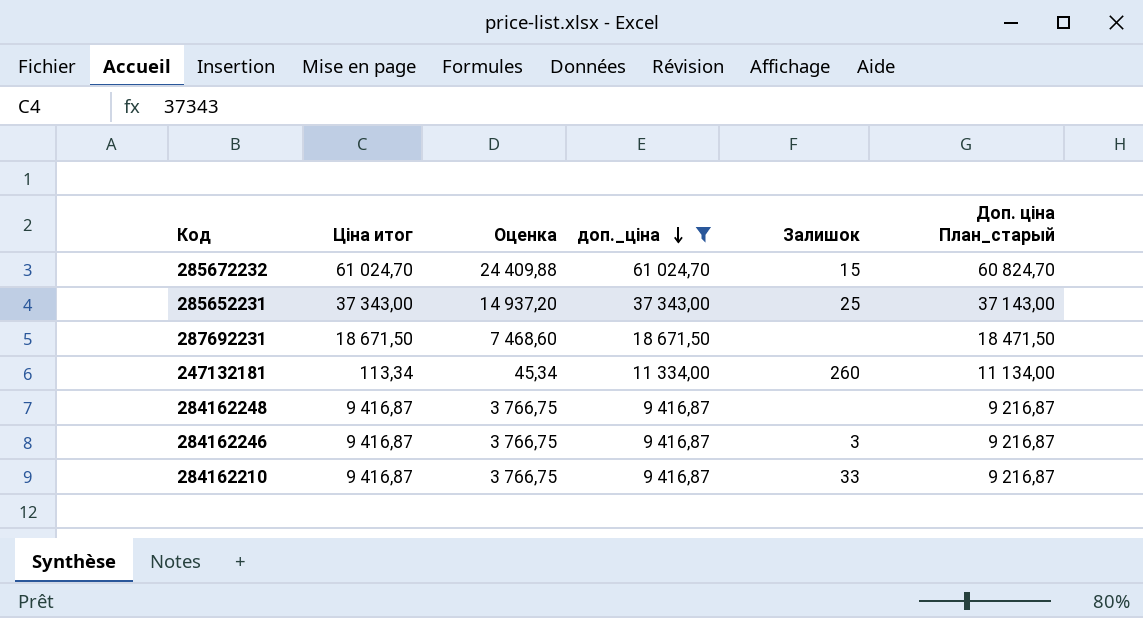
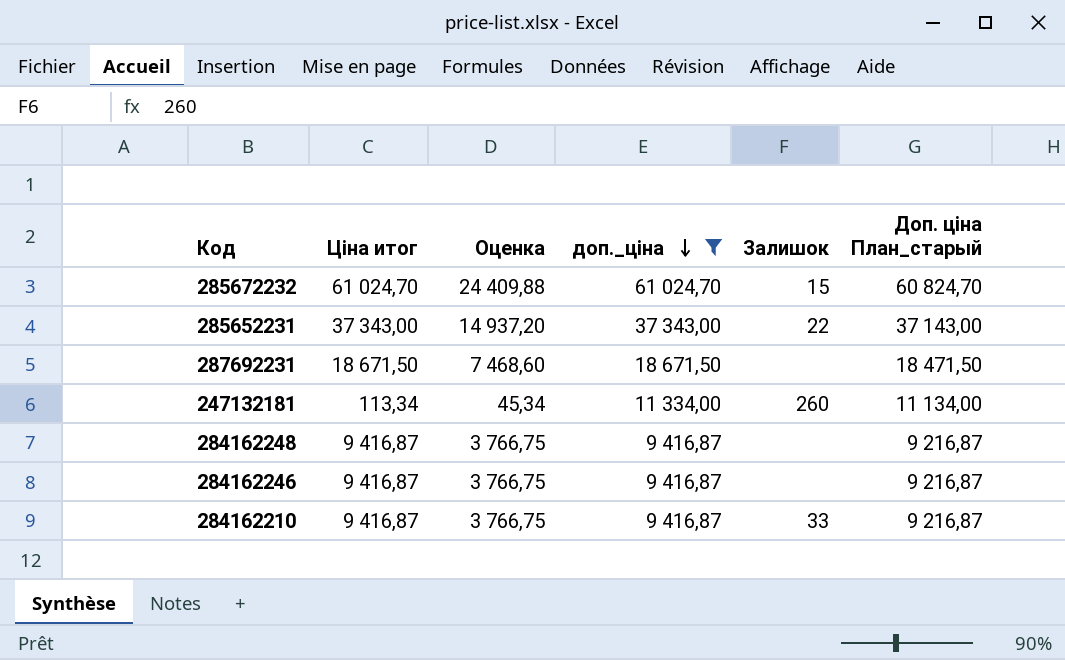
285652231 | Залишок: 25 -> 22
284162246 | Залишок: 3 -> none

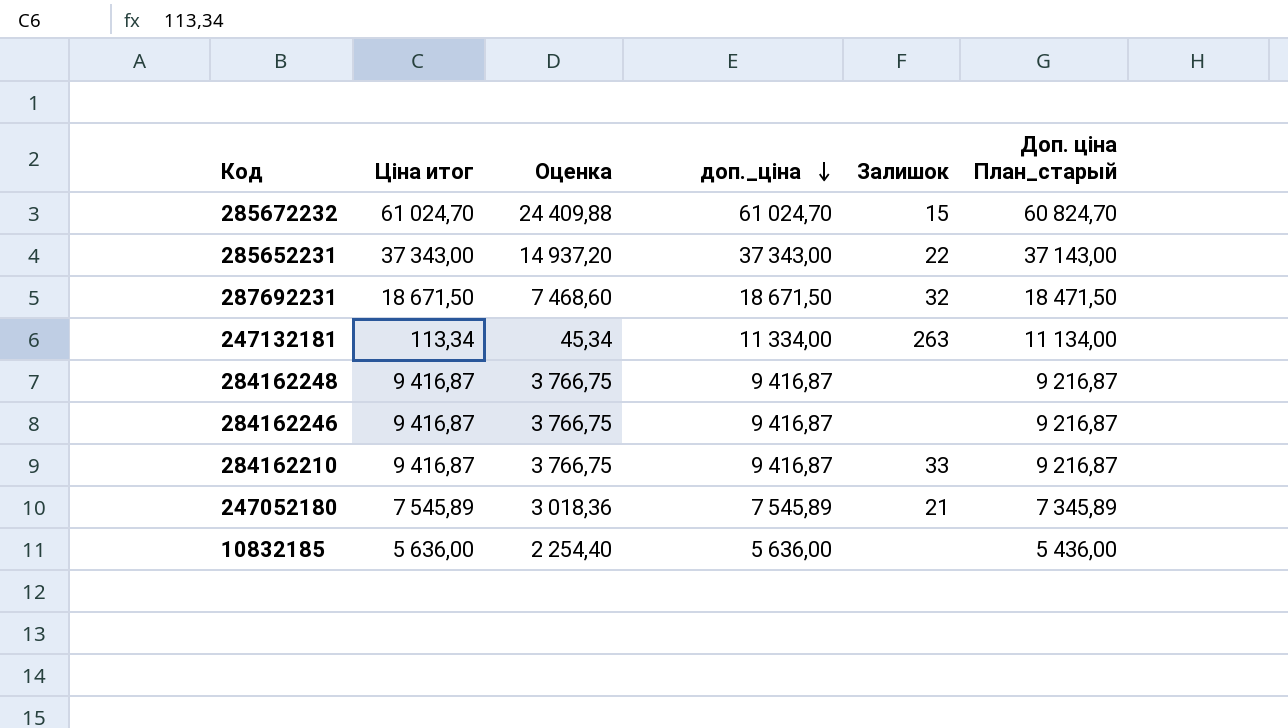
filter: доп._ціна >= 9 416,87 -> none
287692231 | Залишок: none -> 32
247132181 | Залишок: 260 -> 263

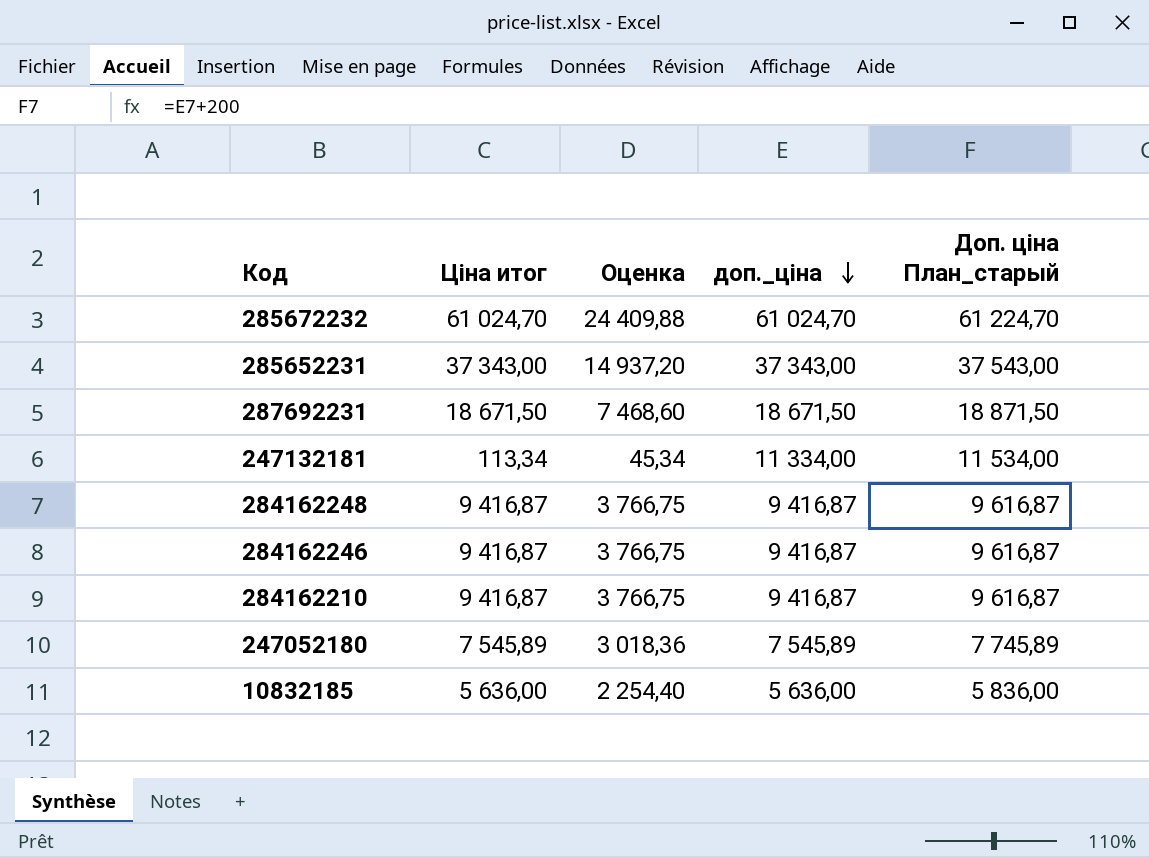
column Залишок | position: 5 -> none
column Доп. ціна План_старый | formula: [доп._ціна] - 200 -> [доп._ціна] + 200

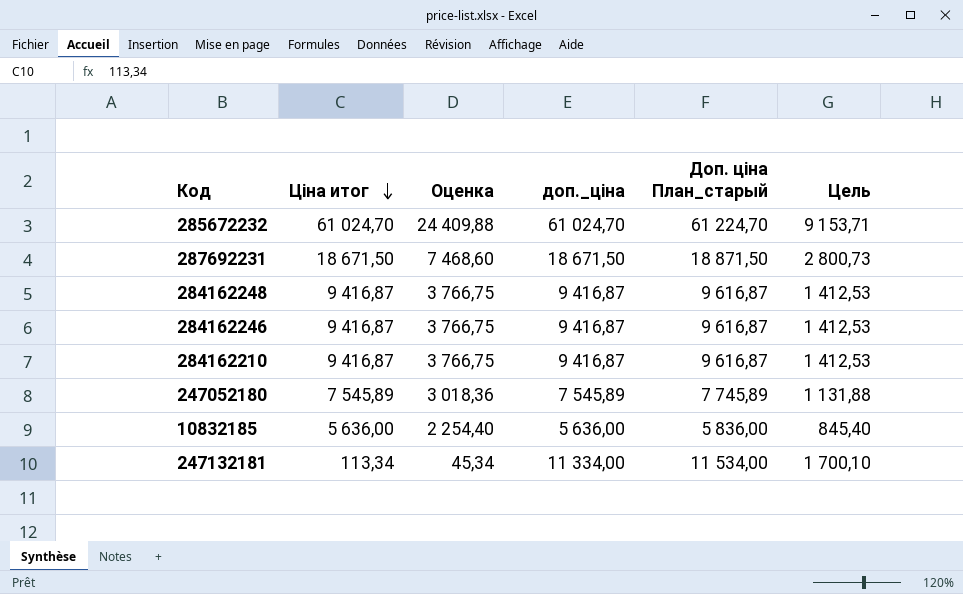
row order: доп._ціна descending -> Ціна итог descending
column Цель | formula: none -> [доп._ціна] * 0,15
row 285652231: 37 343,00 | 14 937,20 | 37 343,00 | 37 543,00 -> none

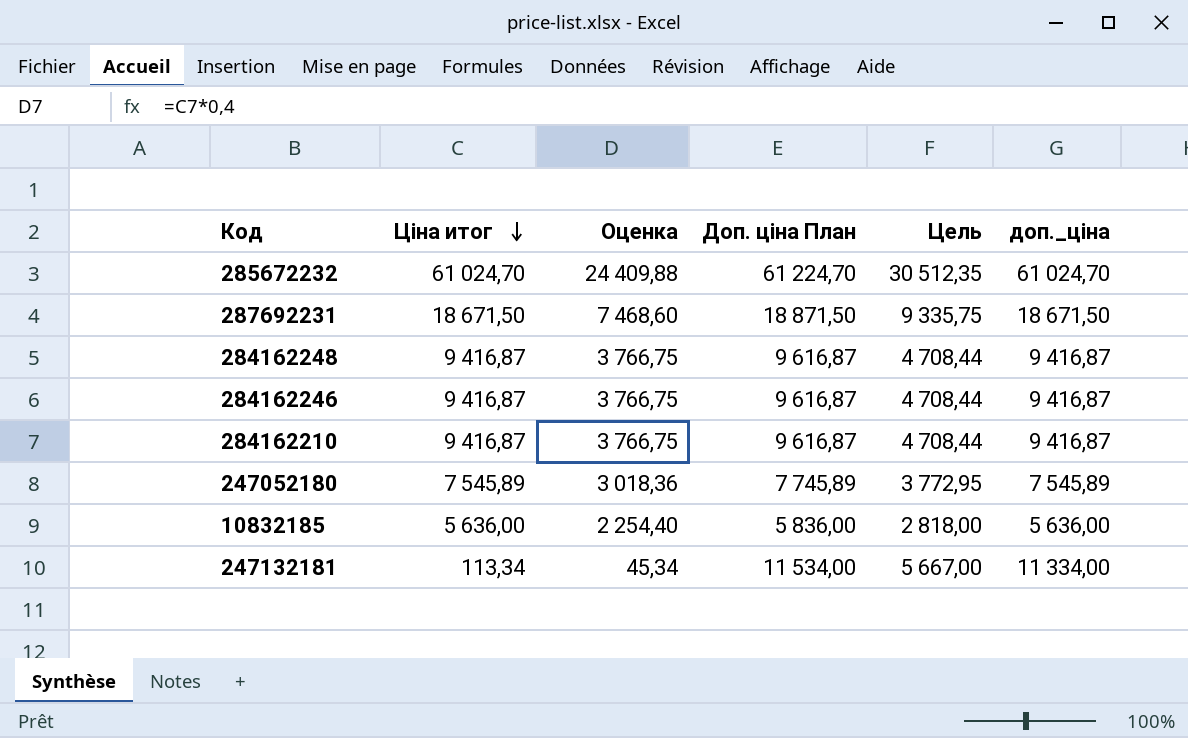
column name: Доп. ціна План_старый -> Доп. ціна План
column Цель | formula: [доп._ціна] * 0,15 -> [доп._ціна] * 0,5
column доп._ціна | position: 4 -> 6

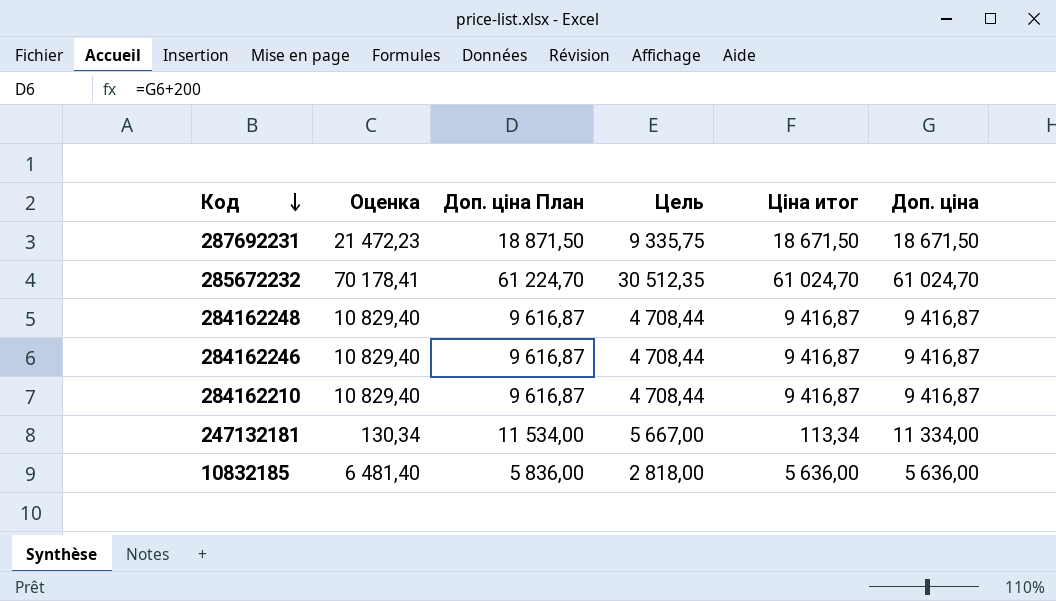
row order: Ціна итог descending -> Код descending
column Оценка | formula: [Ціна итог] * 0,4 -> [Ціна итог] * 1,15
column Ціна итог | position: 2 -> 5
column name: доп._ціна -> Доп. ціна
row 247052180: 7 545,89 | 3 018,36 | 7 745,89 | 3 772,95 | 7 545,89 -> none

